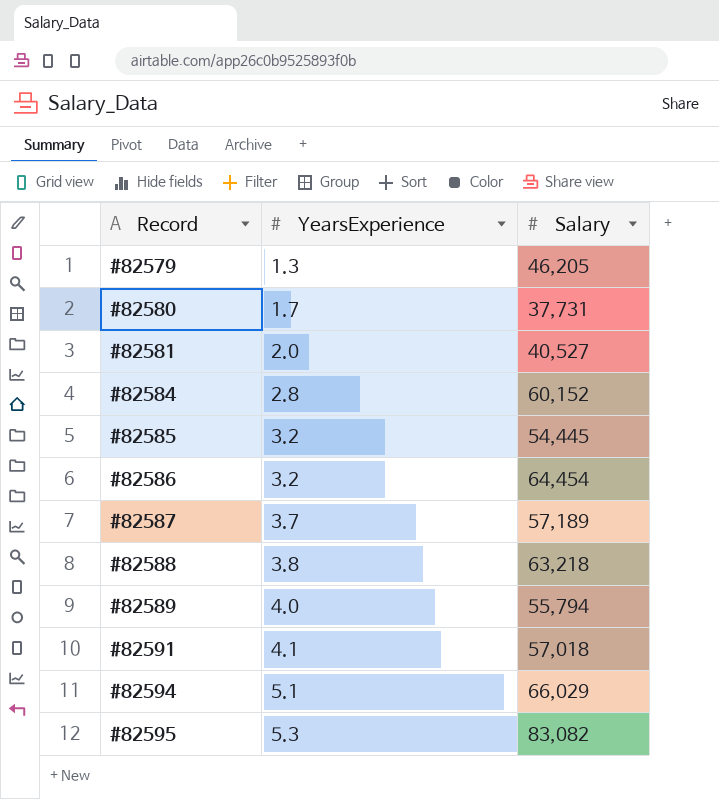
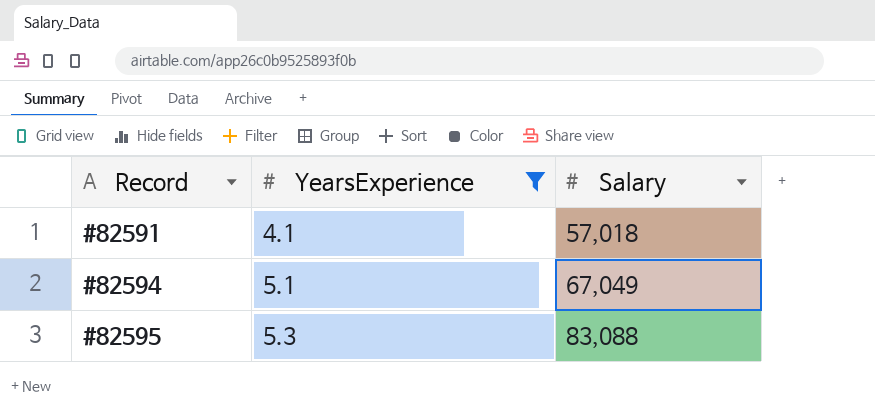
filter: none -> YearsExperience >= 4.1
#82594 | Salary: 66,029 -> 67,049
#82595 | Salary: 83,082 -> 83,088

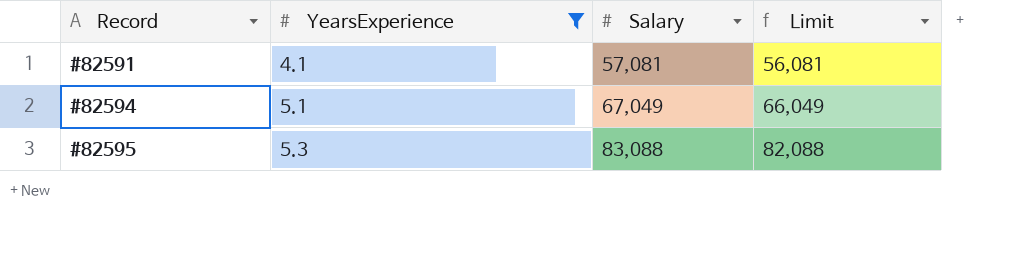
column Limit | formula: none -> [Salary] - 1000
#82591 | Salary: 57,018 -> 57,081

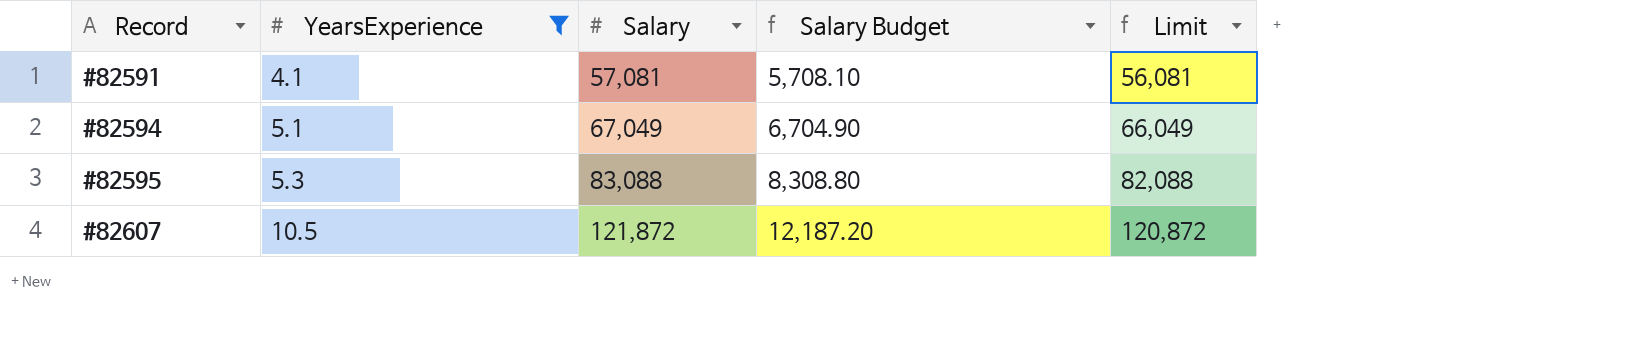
column Salary Budget | formula: none -> [Salary] * 0.1
row #82607: none -> 10.5 | 121,872 | 12,187.20 | 120,872

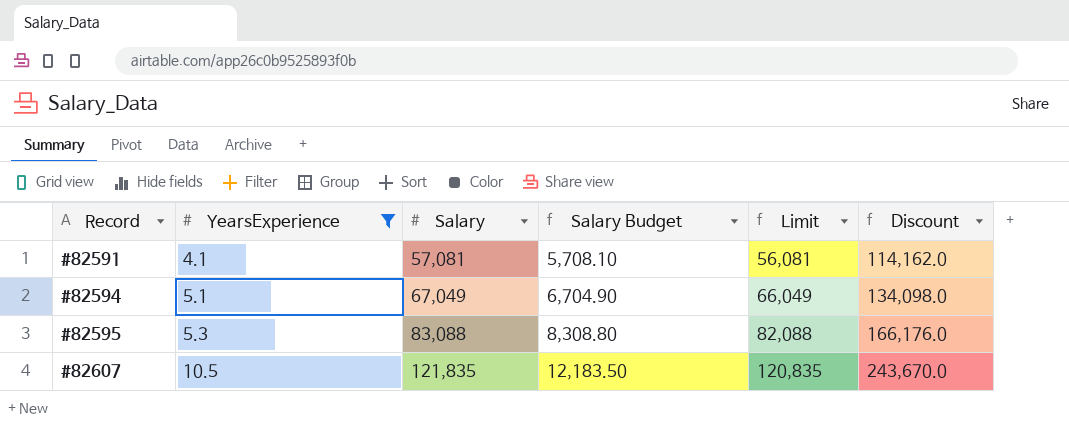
column Discount | formula: none -> [Salary] * 2
#82607 | Salary: 121,872 -> 121,835
#82607 | Salary Budget: 12,187.20 -> 12,183.50
#82607 | Limit: 120,872 -> 120,835

